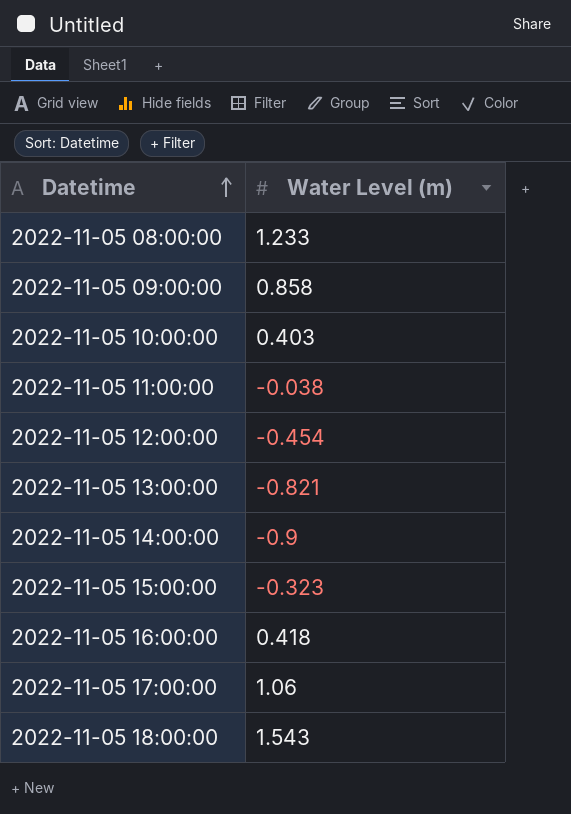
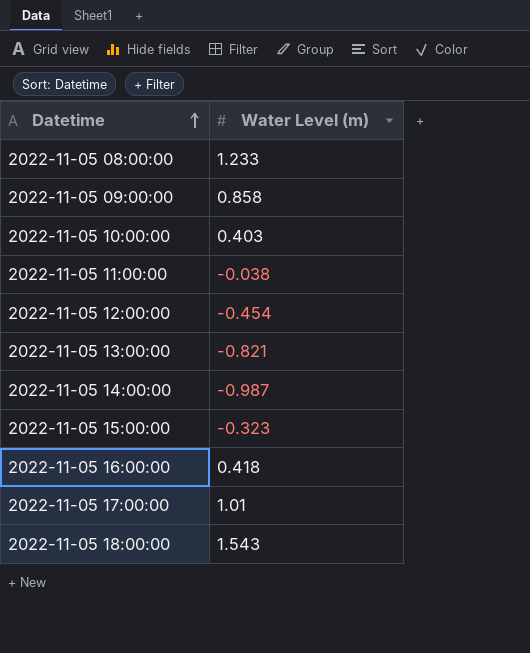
2022-11-05 14:00:00 | Water Level (m): -0.9 -> -0.987
2022-11-05 17:00:00 | Water Level (m): 1.06 -> 1.01

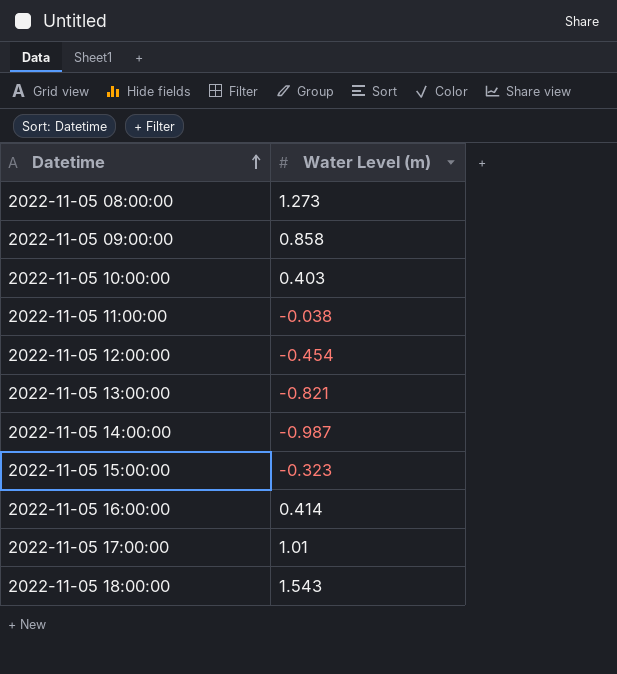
2022-11-05 08:00:00 | Water Level (m): 1.233 -> 1.273
2022-11-05 16:00:00 | Water Level (m): 0.418 -> 0.414

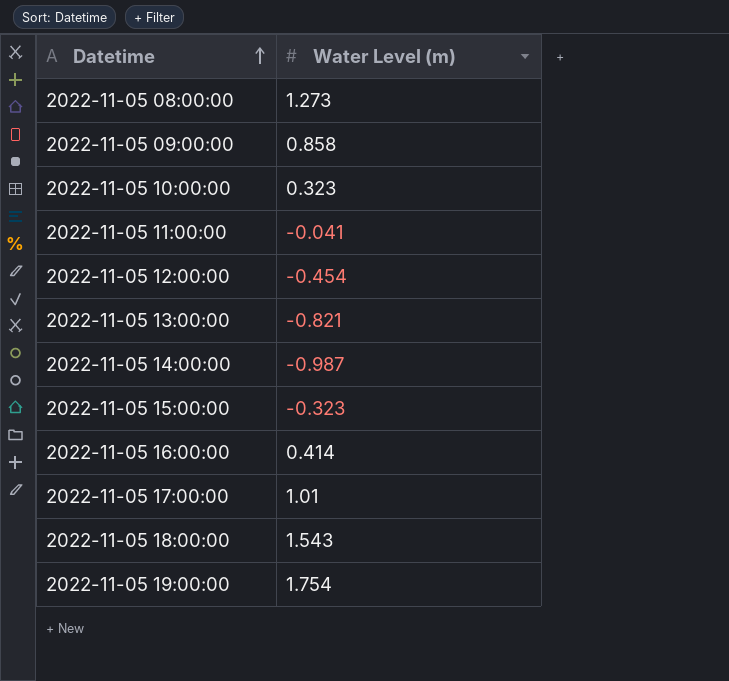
2022-11-05 10:00:00 | Water Level (m): 0.403 -> 0.323
2022-11-05 11:00:00 | Water Level (m): -0.038 -> -0.041
row 2022-11-05 19:00:00: none -> 1.754

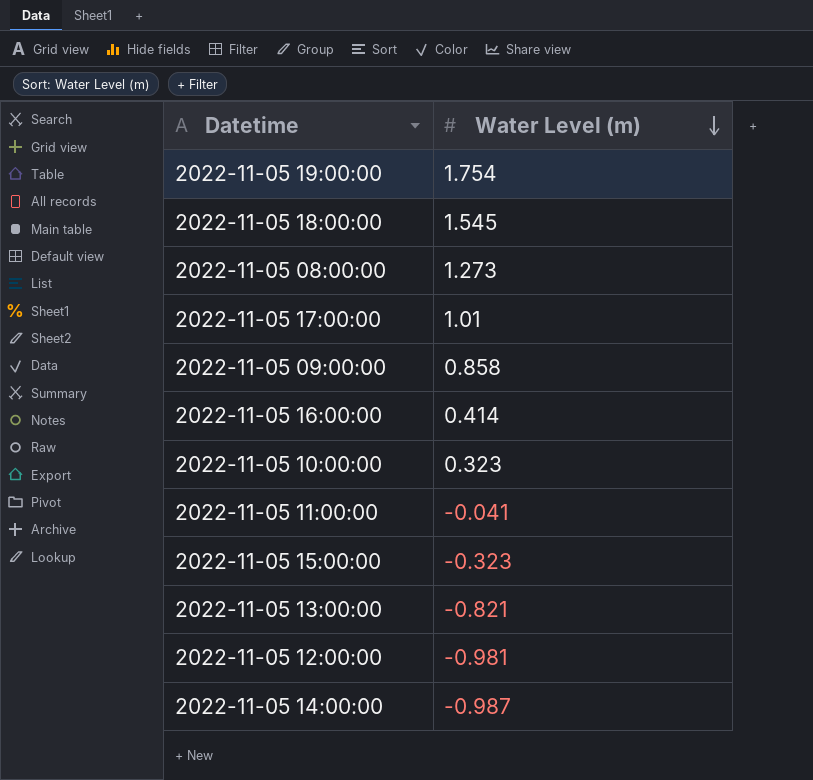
row order: Datetime ascending -> Water Level (m) descending
2022-11-05 18:00:00 | Water Level (m): 1.543 -> 1.545
2022-11-05 12:00:00 | Water Level (m): -0.454 -> -0.981

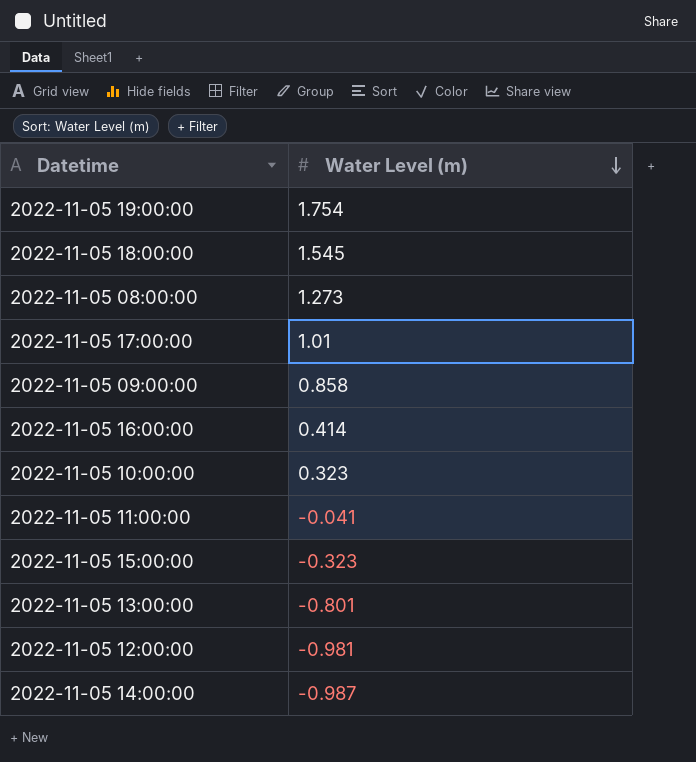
2022-11-05 13:00:00 | Water Level (m): -0.821 -> -0.801

